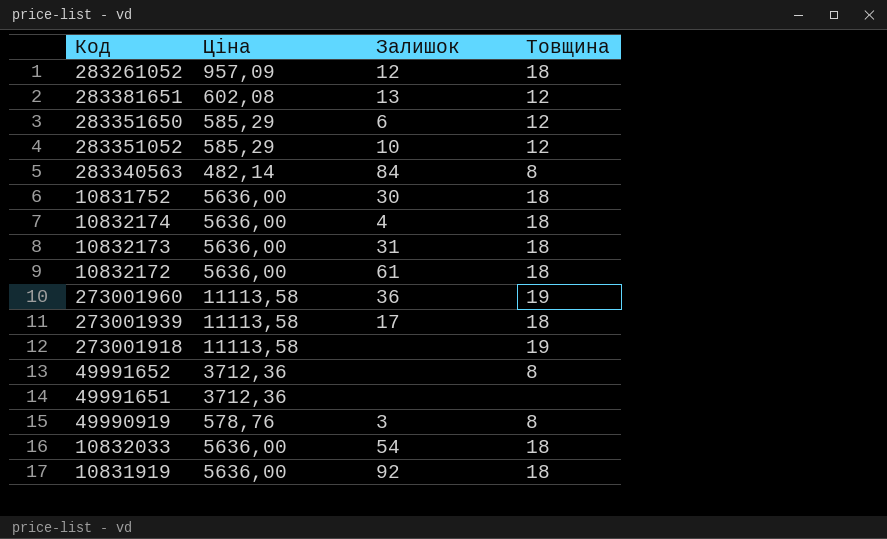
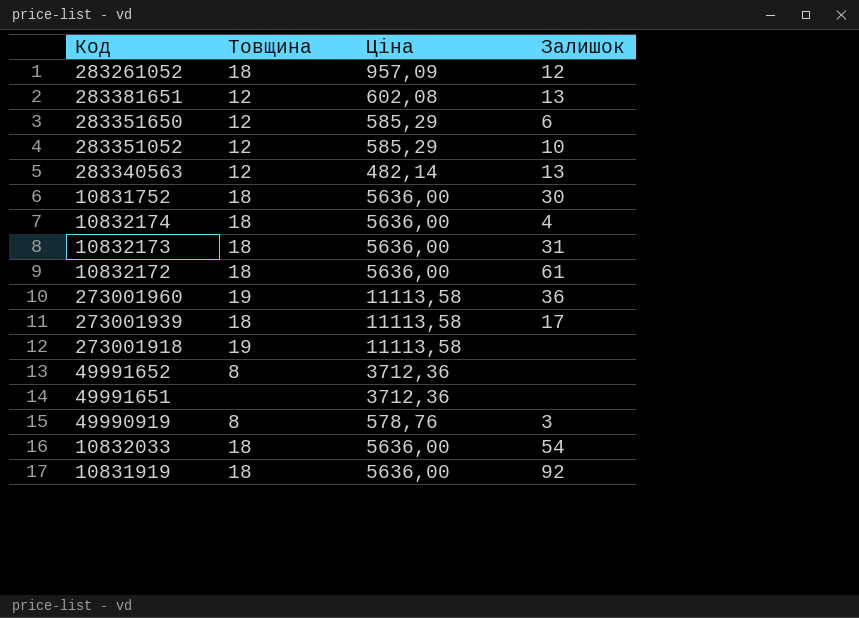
column Товщина | position: 4 -> 2
283340563 | Товщина: 8 -> 12
283340563 | Залишок: 84 -> 13

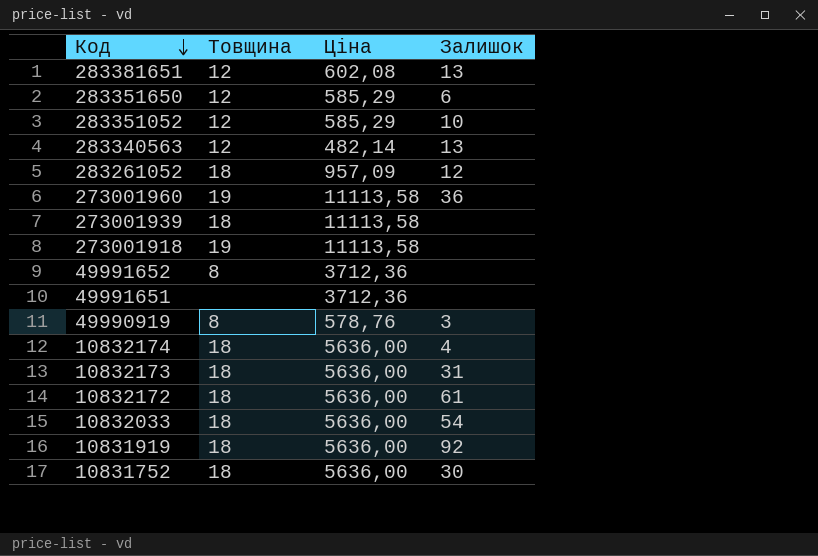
row order: none -> Код descending
273001939 | Залишок: 17 -> none

